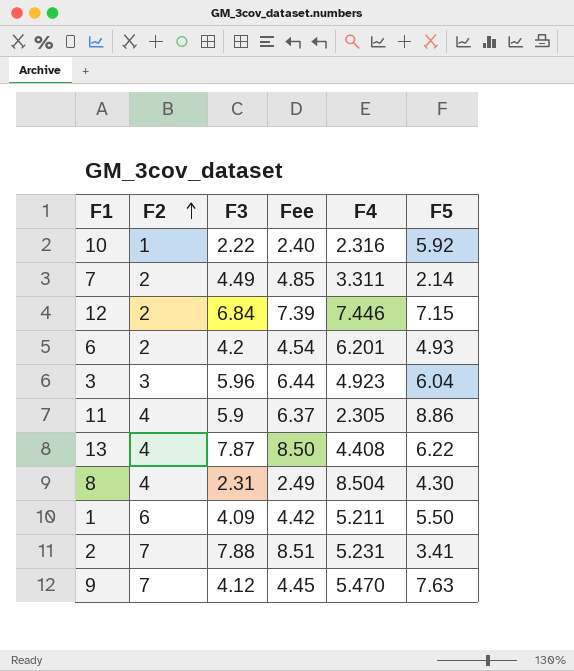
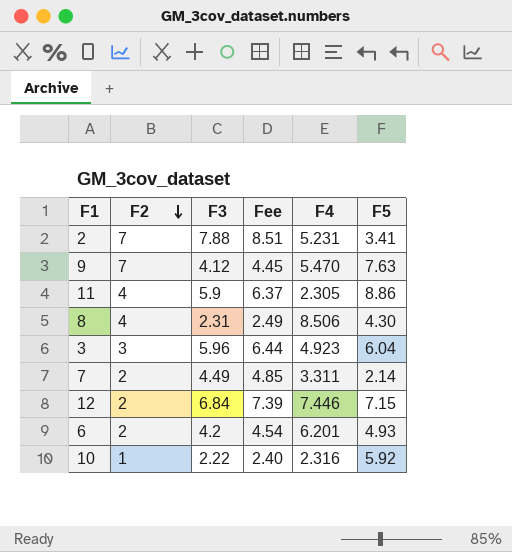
row order: F2 ascending -> F2 descending
row 13: 4 | 7.87 | 8.50 | 4.408 | 6.22 -> none
row 1: 6 | 4.09 | 4.42 | 5.211 | 5.50 -> none
8 | F4: 8.504 -> 8.506

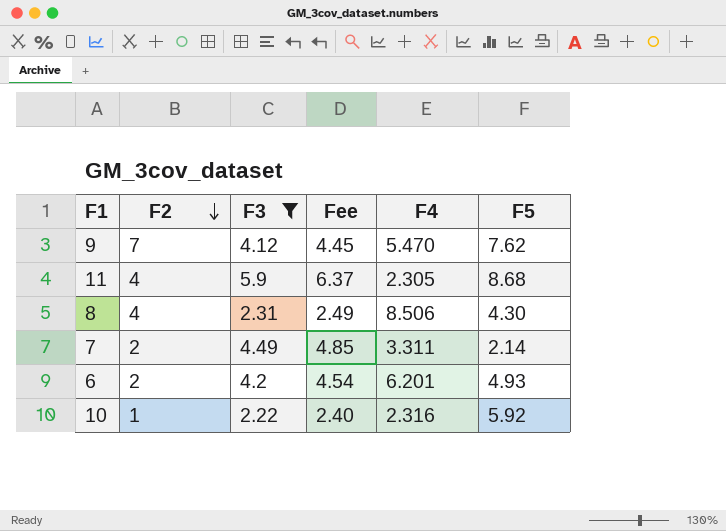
filter: none -> F3 <= 5.9
9 | F5: 7.63 -> 7.62
11 | F5: 8.86 -> 8.68

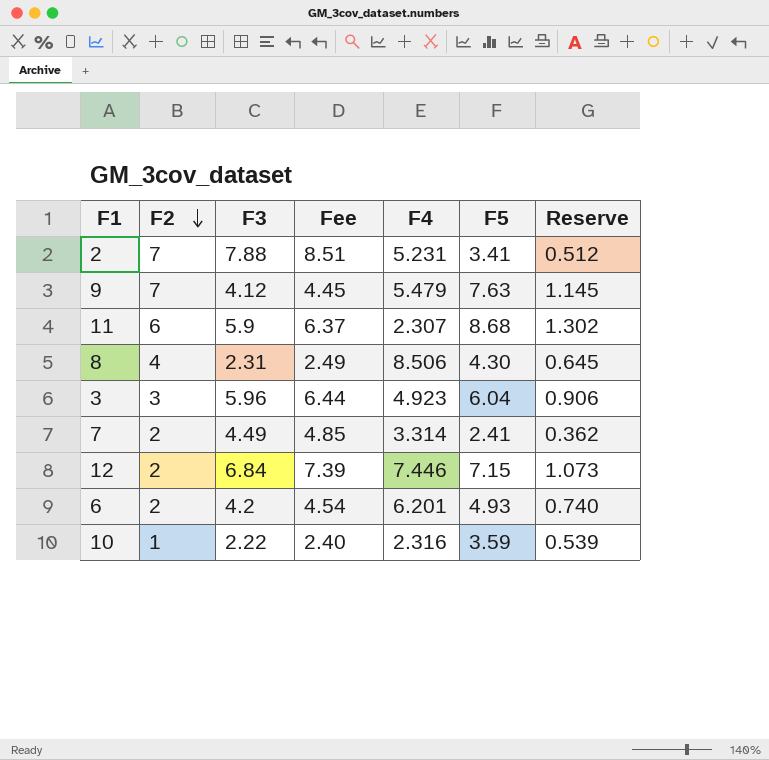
filter: F3 <= 5.9 -> none
column Reserve | formula: none -> [F5] * 0.15
9 | F4: 5.470 -> 5.479
9 | F5: 7.62 -> 7.63
11 | F2: 4 -> 6
11 | F4: 2.305 -> 2.307
7 | F4: 3.311 -> 3.314
7 | F5: 2.14 -> 2.41
10 | F5: 5.92 -> 3.59

